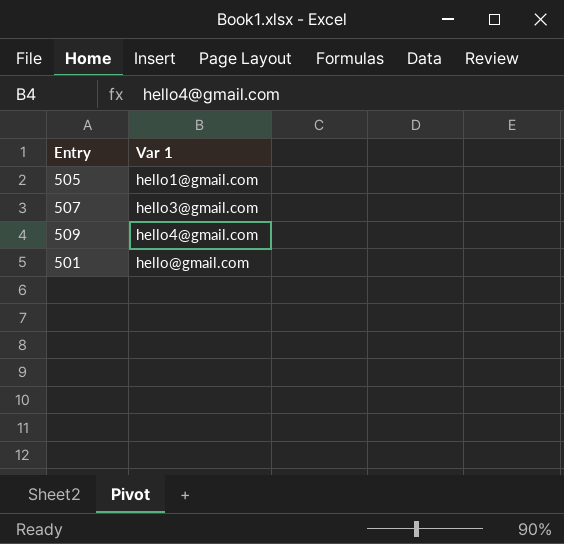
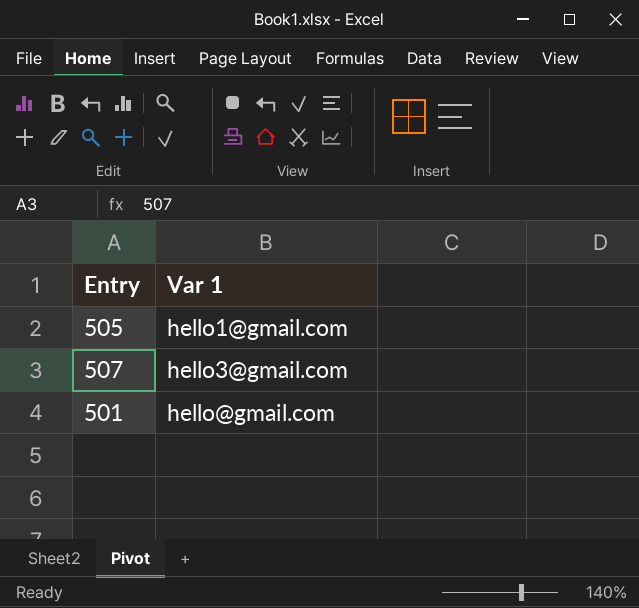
row 509: hello4@gmail.com -> none

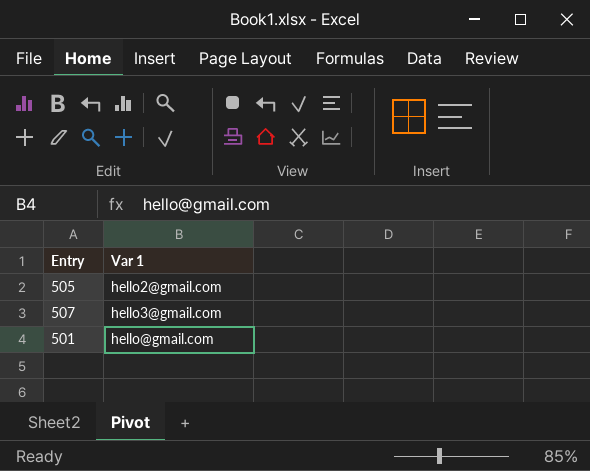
505 | Var 1: hello1@gmail.com -> hello2@gmail.com

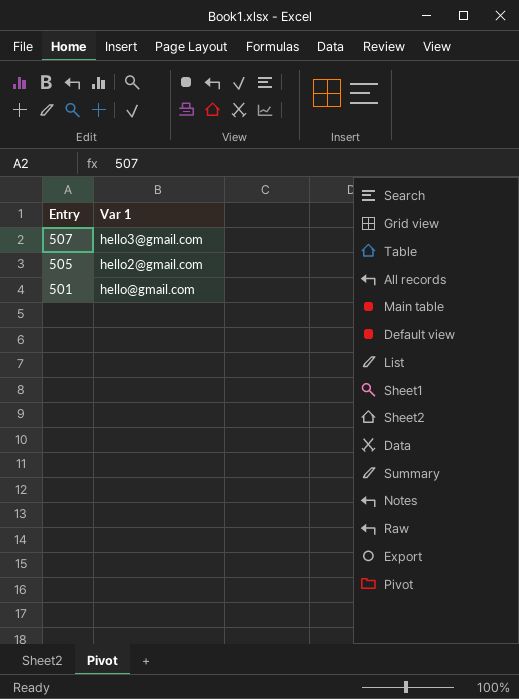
row order: Var 1 ascending -> Entry descending

